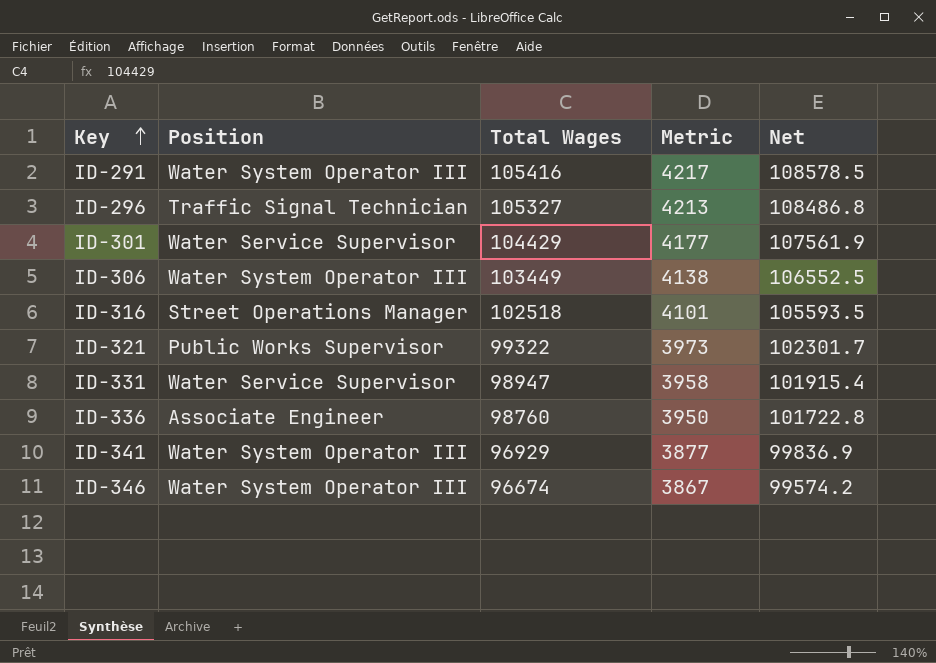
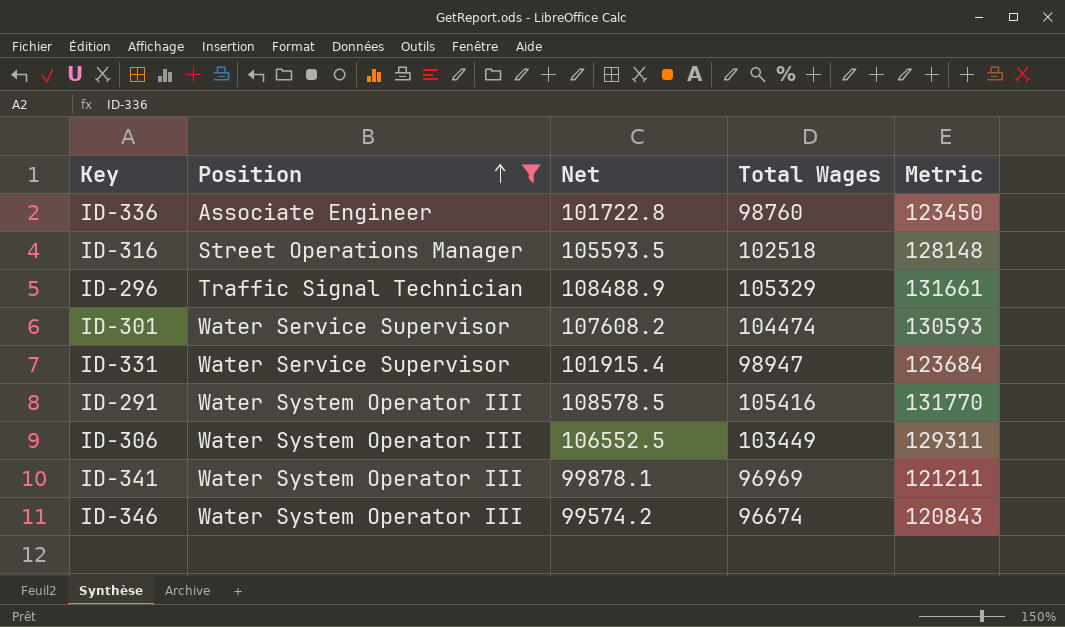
filter: none -> Position != Public Works Supervisor
row order: Key ascending -> Position ascending
column Net | position: 5 -> 3
column Metric | formula: [Total Wages] * 0.04 -> [Total Wages] * 1.25
ID-296 | Net: 108486.8 -> 108488.9
ID-296 | Total Wages: 105327 -> 105329
ID-301 | Net: 107561.9 -> 107608.2
ID-301 | Total Wages: 104429 -> 104474
ID-341 | Net: 99836.9 -> 99878.1
ID-341 | Total Wages: 96929 -> 96969

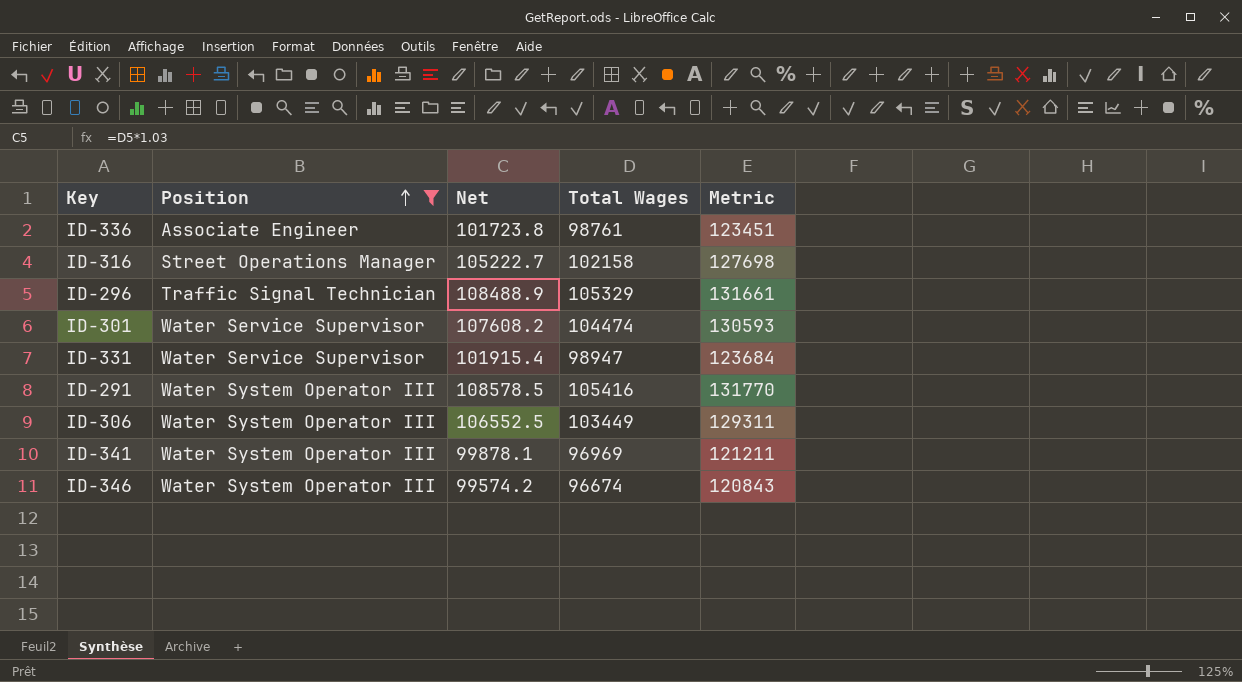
ID-336 | Net: 101722.8 -> 101723.8
ID-336 | Total Wages: 98760 -> 98761
ID-336 | Metric: 123450 -> 123451
ID-316 | Net: 105593.5 -> 105222.7
ID-316 | Total Wages: 102518 -> 102158
ID-316 | Metric: 128148 -> 127698

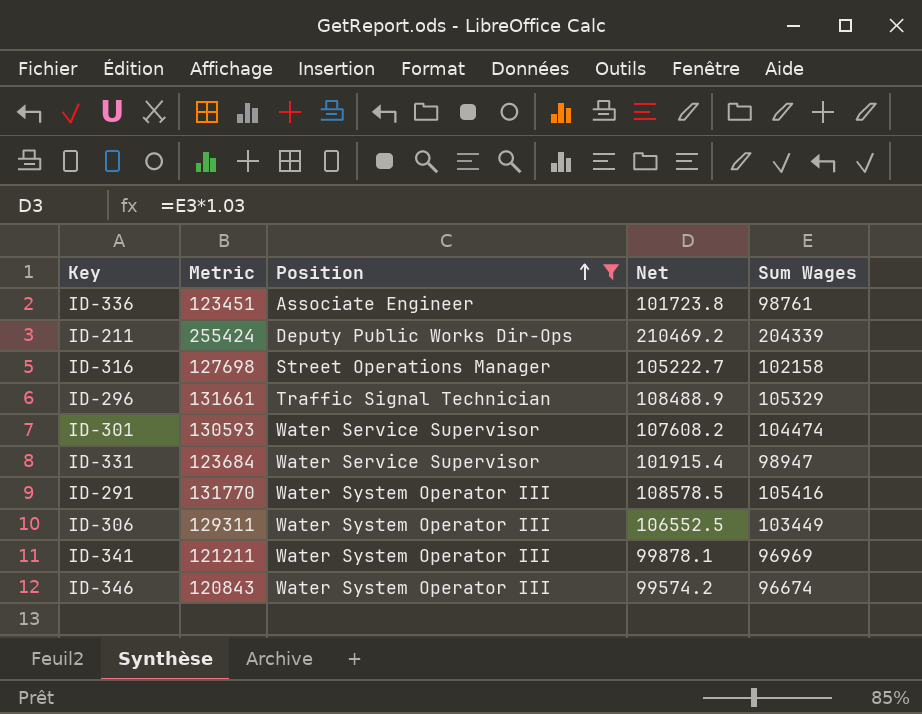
column Metric | position: 5 -> 2
column name: Total Wages -> Sum Wages
row ID-211: none -> 255424 | Deputy Public Works Dir-Ops | 210469.2 | 204339

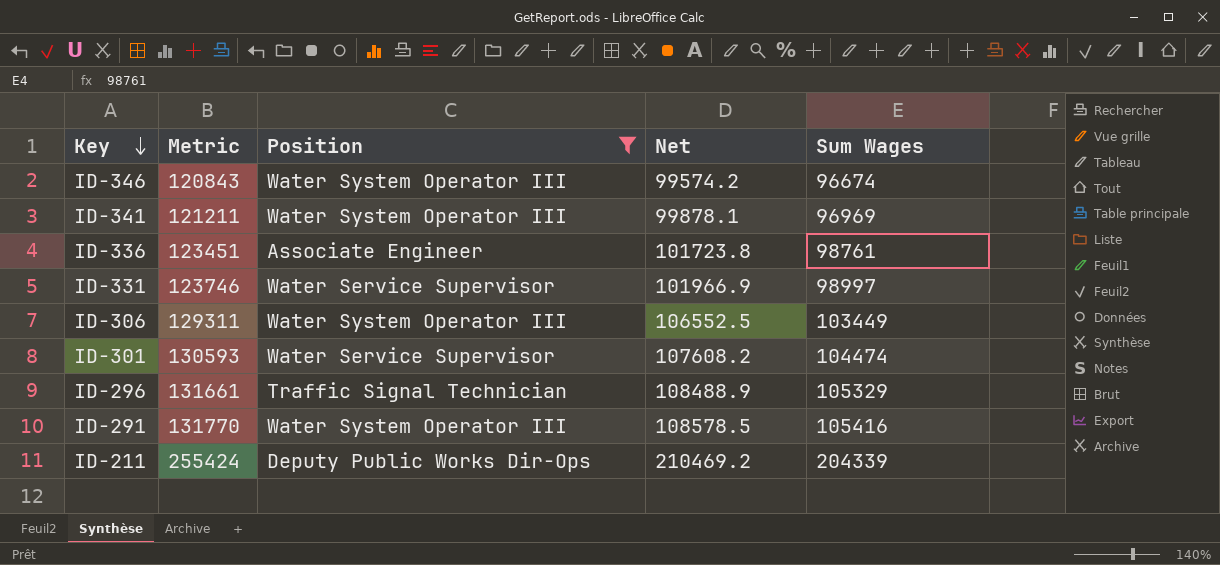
row order: Position ascending -> Key descending
row ID-316: 127698 | Street Operations Manager | 105222.7 | 102158 -> none
ID-331 | Metric: 123684 -> 123746
ID-331 | Net: 101915.4 -> 101966.9
ID-331 | Sum Wages: 98947 -> 98997

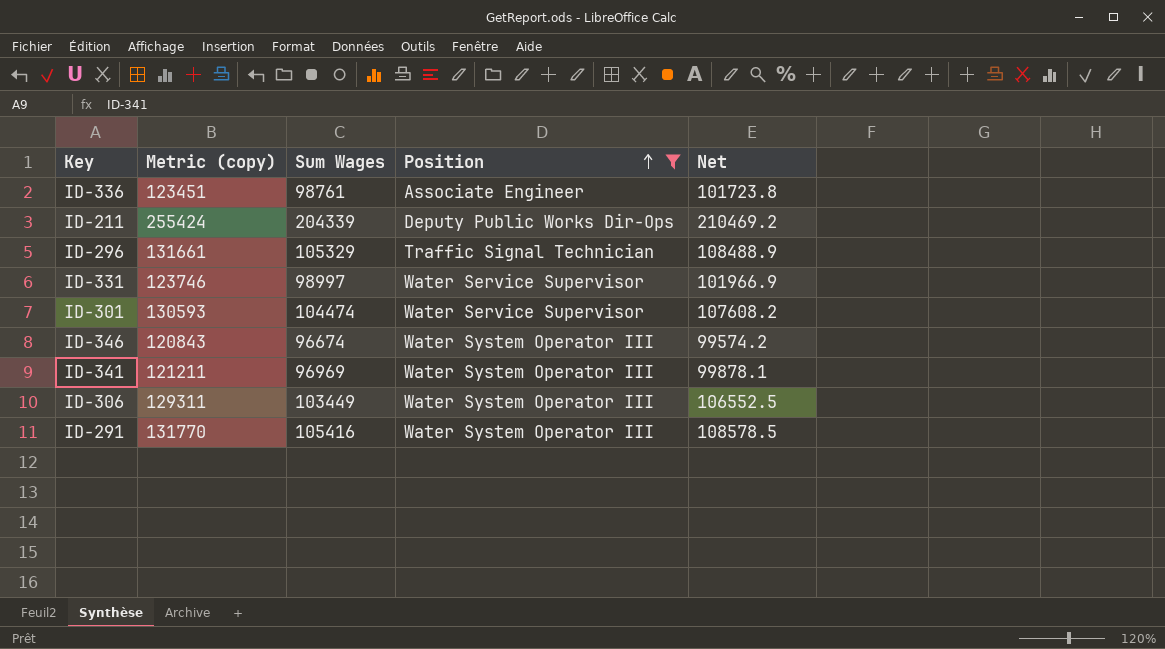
row order: Key descending -> Position ascending
column name: Metric -> Metric (copy)
column Sum Wages | position: 5 -> 3

